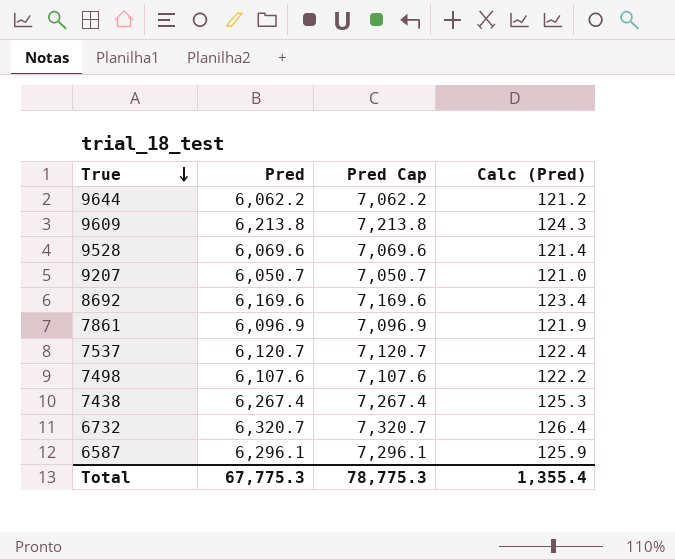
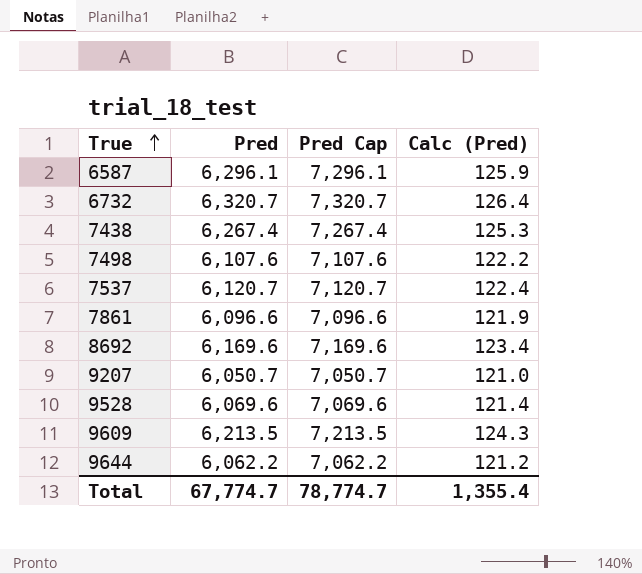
row order: True descending -> True ascending
7861 | Pred: 6,096.9 -> 6,096.6
7861 | Pred Cap: 7,096.9 -> 7,096.6
9609 | Pred: 6,213.8 -> 6,213.5
9609 | Pred Cap: 7,213.8 -> 7,213.5
Total | Pred: 67,775.3 -> 67,774.7
Total | Pred Cap: 78,775.3 -> 78,774.7

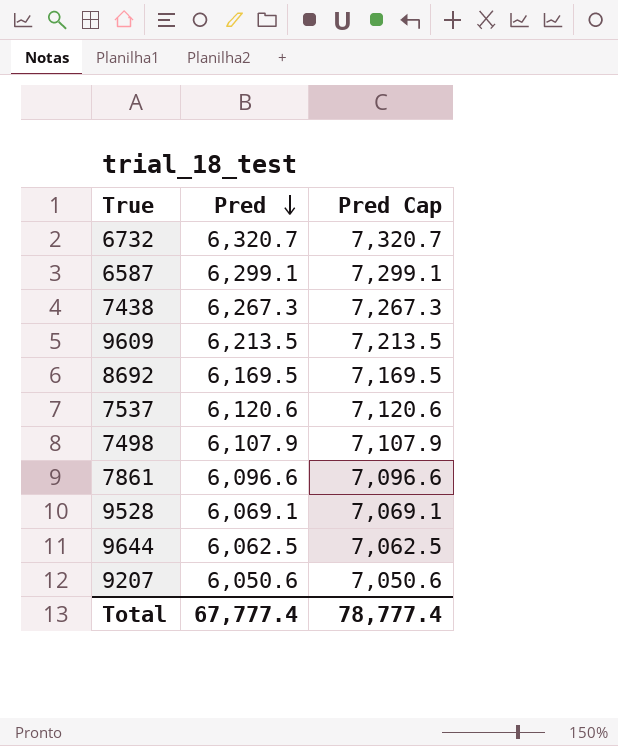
row order: True ascending -> Pred descending
column Calc (Pred) | formula: [Pred] * 0.02 -> none
6587 | Pred: 6,296.1 -> 6,299.1
6587 | Pred Cap: 7,296.1 -> 7,299.1
7438 | Pred: 6,267.4 -> 6,267.3
7438 | Pred Cap: 7,267.4 -> 7,267.3
8692 | Pred: 6,169.6 -> 6,169.5
8692 | Pred Cap: 7,169.6 -> 7,169.5
7537 | Pred: 6,120.7 -> 6,120.6
7537 | Pred Cap: 7,120.7 -> 7,120.6
7498 | Pred: 6,107.6 -> 6,107.9
7498 | Pred Cap: 7,107.6 -> 7,107.9
9528 | Pred: 6,069.6 -> 6,069.1
9528 | Pred Cap: 7,069.6 -> 7,069.1
9644 | Pred: 6,062.2 -> 6,062.5
9644 | Pred Cap: 7,062.2 -> 7,062.5
9207 | Pred: 6,050.7 -> 6,050.6
9207 | Pred Cap: 7,050.7 -> 7,050.6
Total | Pred: 67,774.7 -> 67,777.4
Total | Pred Cap: 78,774.7 -> 78,777.4

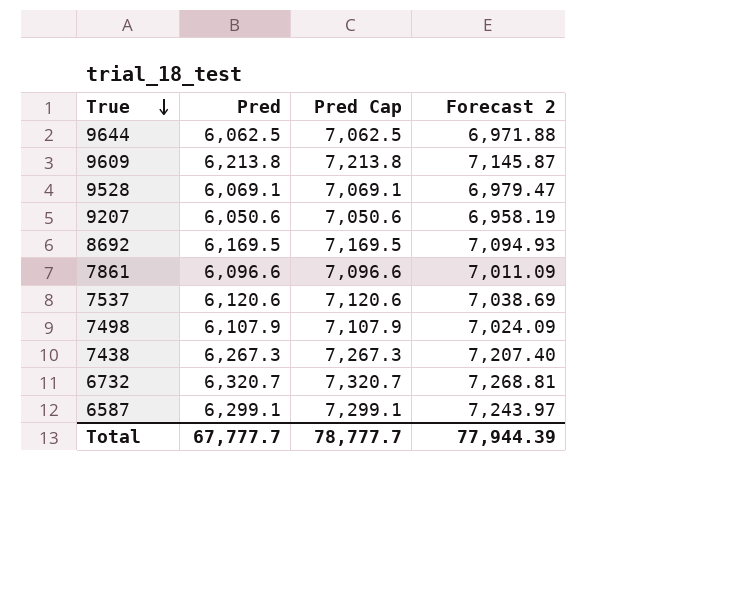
row order: Pred descending -> True descending
column Forecast 2 | formula: none -> [Pred] * 1.15
9609 | Pred: 6,213.5 -> 6,213.8
9609 | Pred Cap: 7,213.5 -> 7,213.8
Total | Pred: 67,777.4 -> 67,777.7
Total | Pred Cap: 78,777.4 -> 78,777.7

